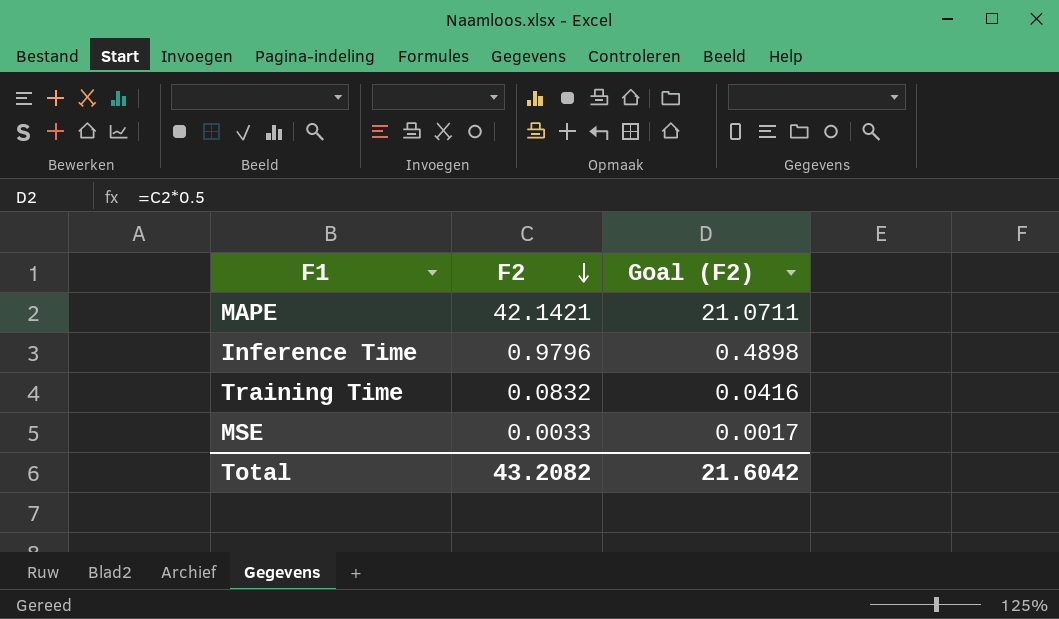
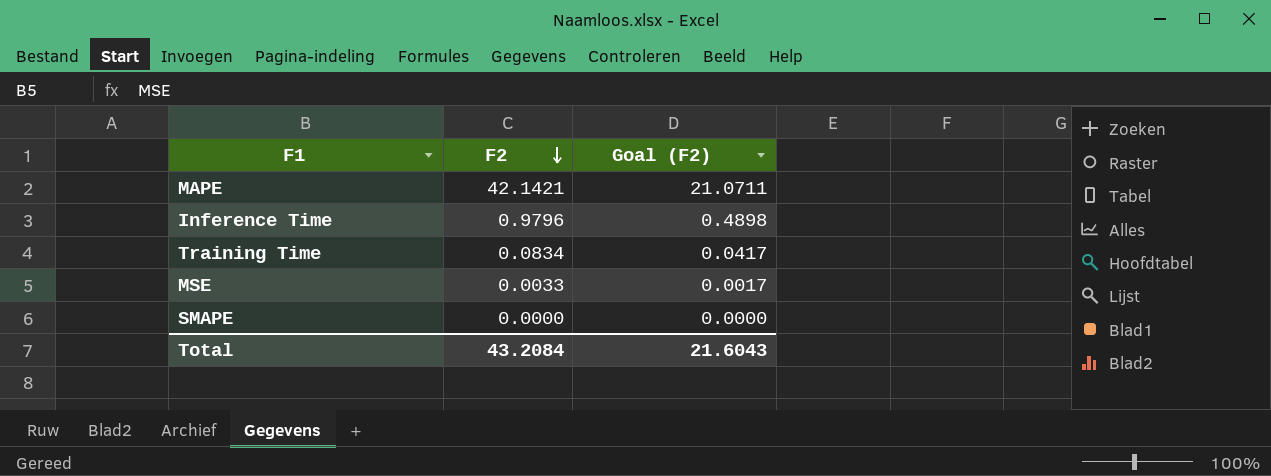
Training Time | F2: 0.0832 -> 0.0834
Training Time | Goal (F2): 0.0416 -> 0.0417
row SMAPE: none -> 0.0000 | 0.0000
Total | F2: 43.2082 -> 43.2084
Total | Goal (F2): 21.6042 -> 21.6043

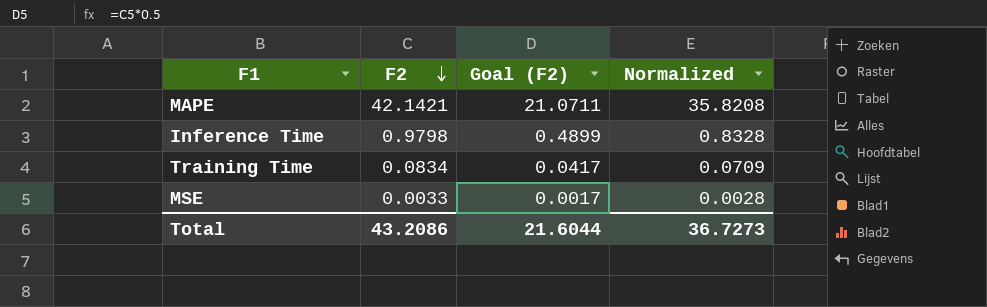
column Normalized | formula: none -> [F2] * 0.85
row SMAPE: 0.0000 | 0.0000 -> none
Inference Time | F2: 0.9796 -> 0.9798
Inference Time | Goal (F2): 0.4898 -> 0.4899
Total | F2: 43.2084 -> 43.2086
Total | Goal (F2): 21.6043 -> 21.6044

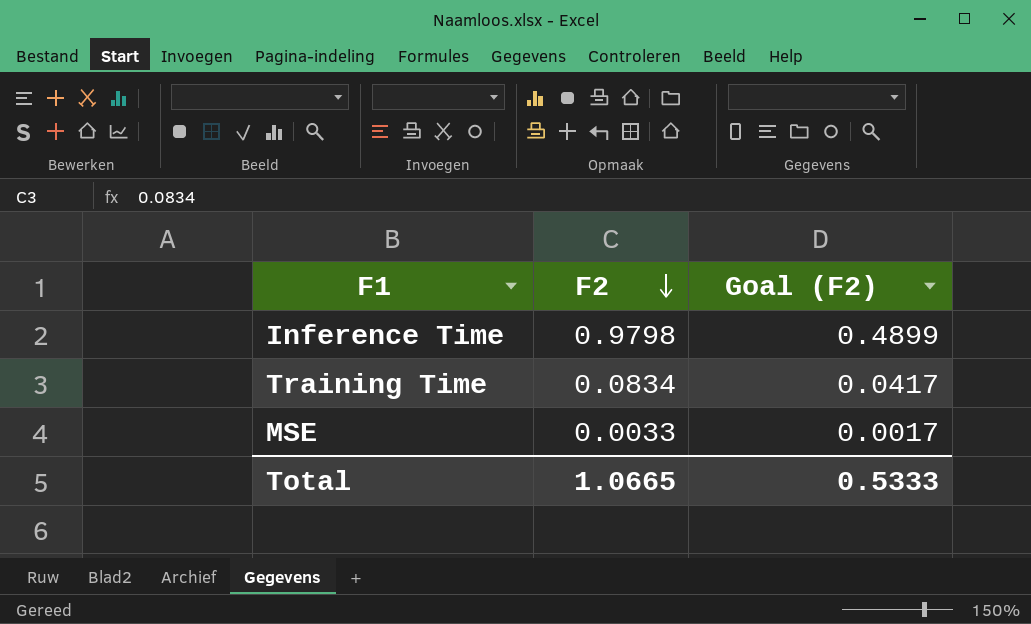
column Normalized | formula: [F2] * 0.85 -> none
row MAPE: 42.1421 | 21.0711 | 35.8208 -> none
Total | F2: 43.2086 -> 1.0665
Total | Goal (F2): 21.6044 -> 0.5333

